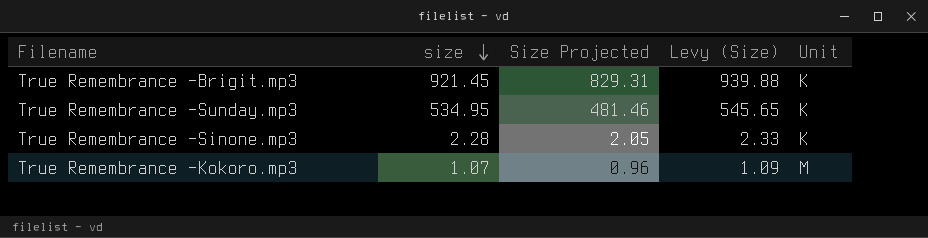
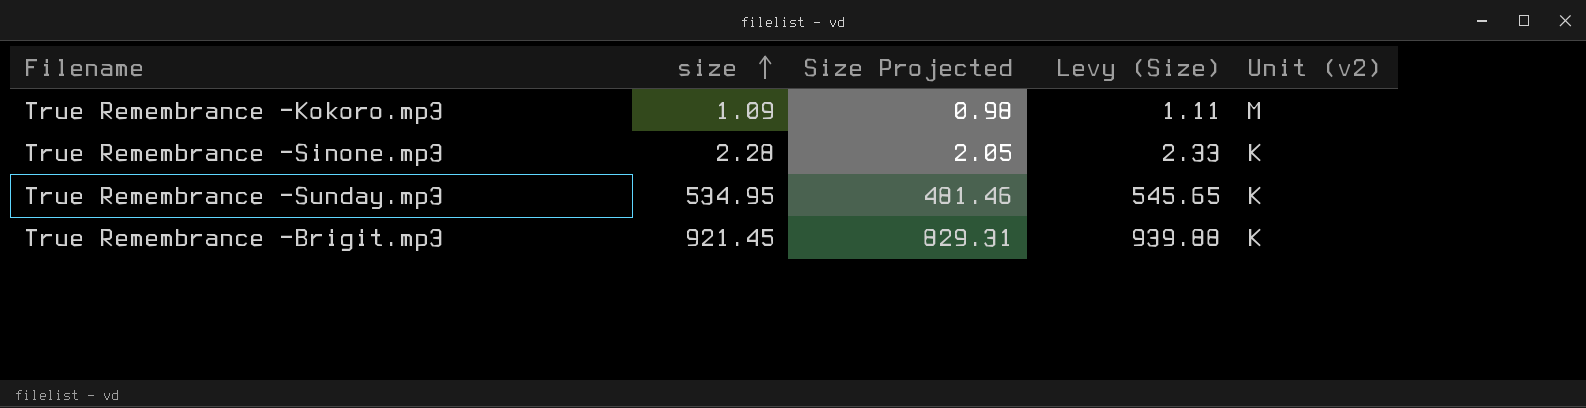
row order: size descending -> size ascending
column name: Unit -> Unit (v2)
True Remembrance -Kokoro.mp3 | size: 1.07 -> 1.09
True Remembrance -Kokoro.mp3 | Size Projected: 0.96 -> 0.98
True Remembrance -Kokoro.mp3 | Levy (Size): 1.09 -> 1.11

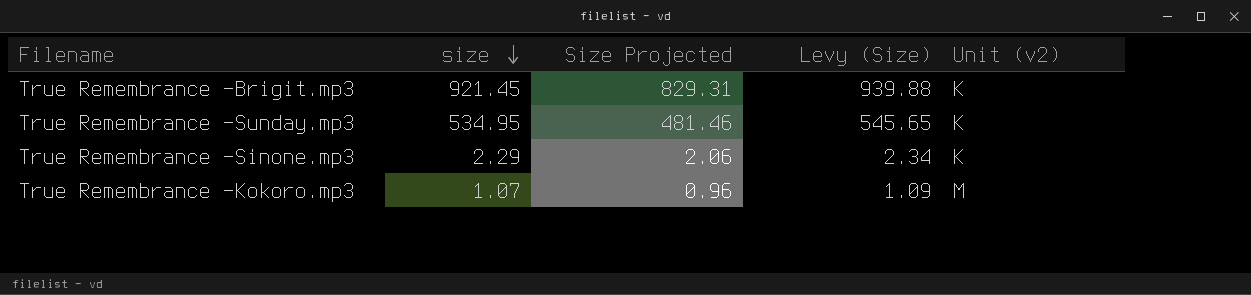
row order: size ascending -> size descending
True Remembrance -Sinone.mp3 | size: 2.28 -> 2.29
True Remembrance -Sinone.mp3 | Size Projected: 2.05 -> 2.06
True Remembrance -Sinone.mp3 | Levy (Size): 2.33 -> 2.34
True Remembrance -Kokoro.mp3 | size: 1.09 -> 1.07
True Remembrance -Kokoro.mp3 | Size Projected: 0.98 -> 0.96
True Remembrance -Kokoro.mp3 | Levy (Size): 1.11 -> 1.09

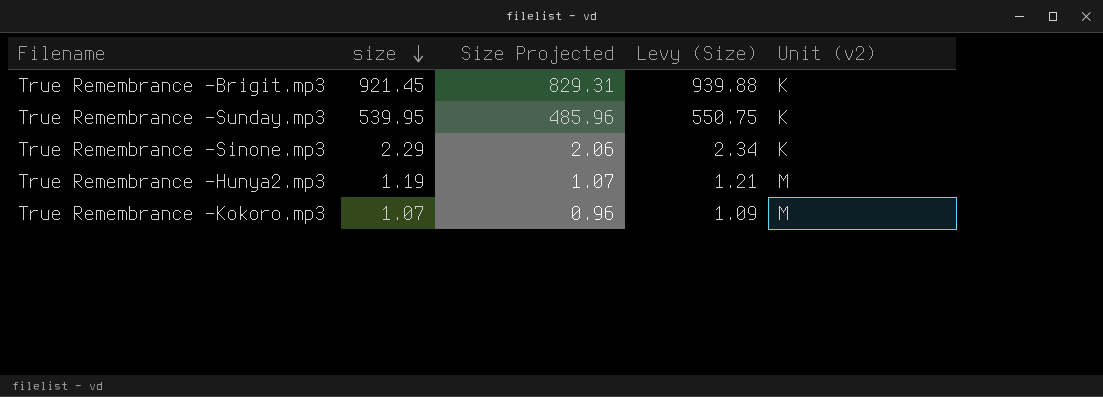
True Remembrance -Sunday.mp3 | size: 534.95 -> 539.95
True Remembrance -Sunday.mp3 | Size Projected: 481.46 -> 485.96
True Remembrance -Sunday.mp3 | Levy (Size): 545.65 -> 550.75
row True Remembrance -Hunya2.mp3: none -> 1.19 | 1.07 | 1.21 | M

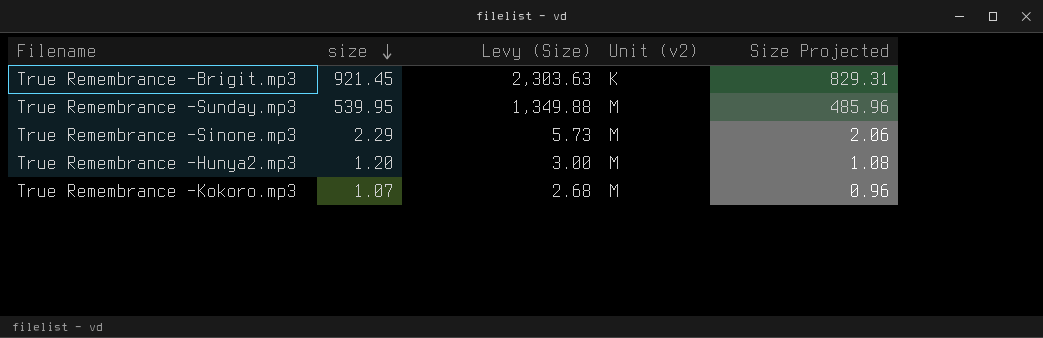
column Levy (Size) | formula: [size] * 1.02 -> [size] * 2.5
column Size Projected | position: 3 -> 5
True Remembrance -Sunday.mp3 | Unit (v2): K -> M
True Remembrance -Sinone.mp3 | Unit (v2): K -> M
True Remembrance -Hunya2.mp3 | size: 1.19 -> 1.20
True Remembrance -Hunya2.mp3 | Size Projected: 1.07 -> 1.08

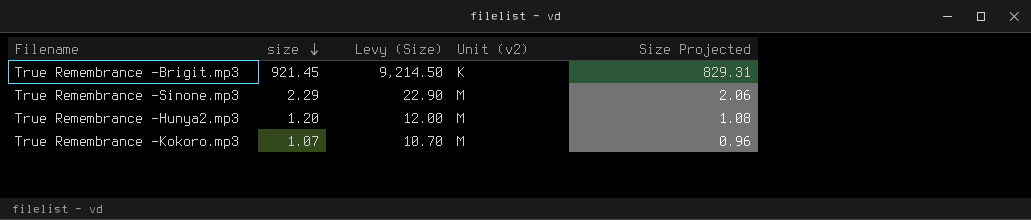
column Levy (Size) | formula: [size] * 2.5 -> [size] * 10
row True Remembrance -Sunday.mp3: 539.95 | 1,349.88 | M | 485.96 -> none

